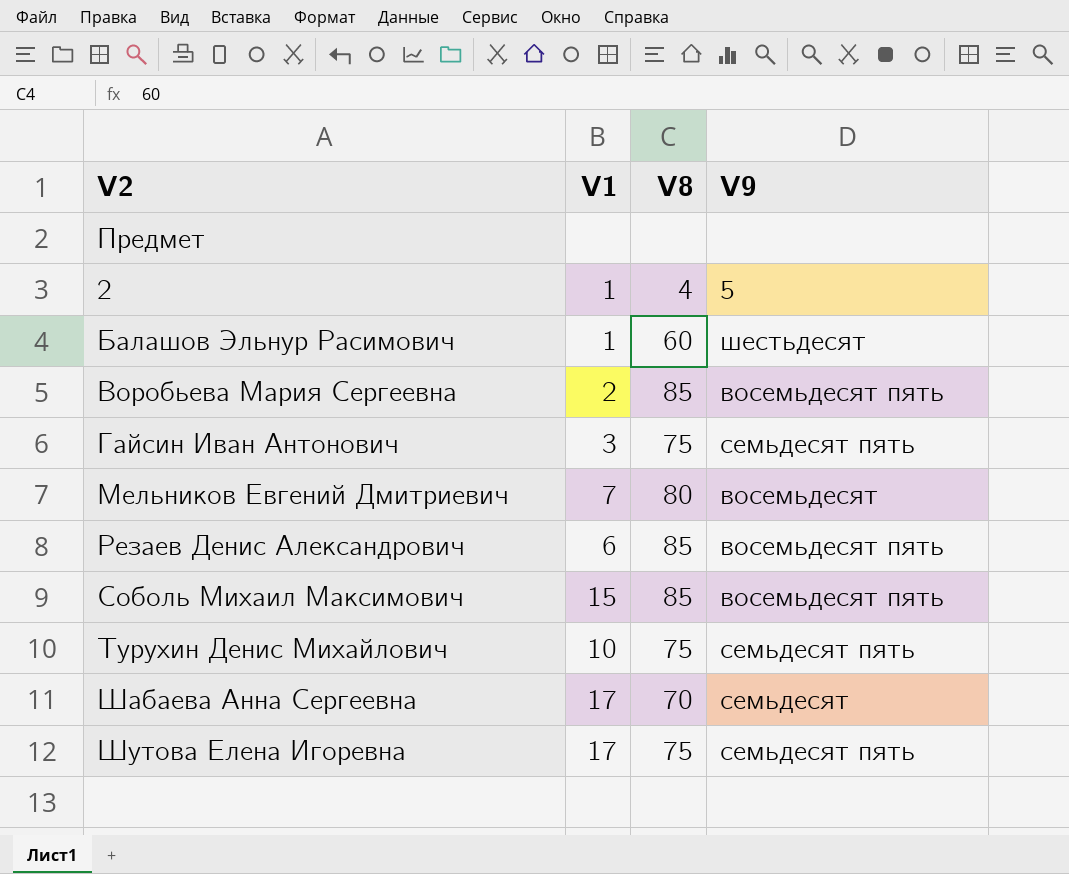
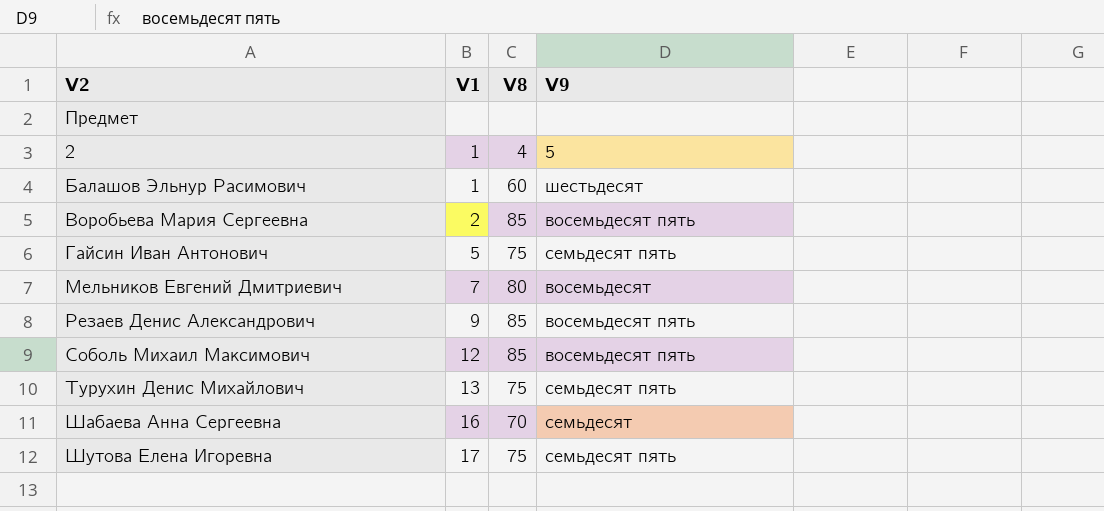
Гайсин Иван Антонович | V1: 3 -> 5
Резаев Денис Александрович | V1: 6 -> 9
Соболь Михаил Максимович | V1: 15 -> 12
Турухин Денис Михайлович | V1: 10 -> 13
Шабаева Анна Сергеевна | V1: 17 -> 16

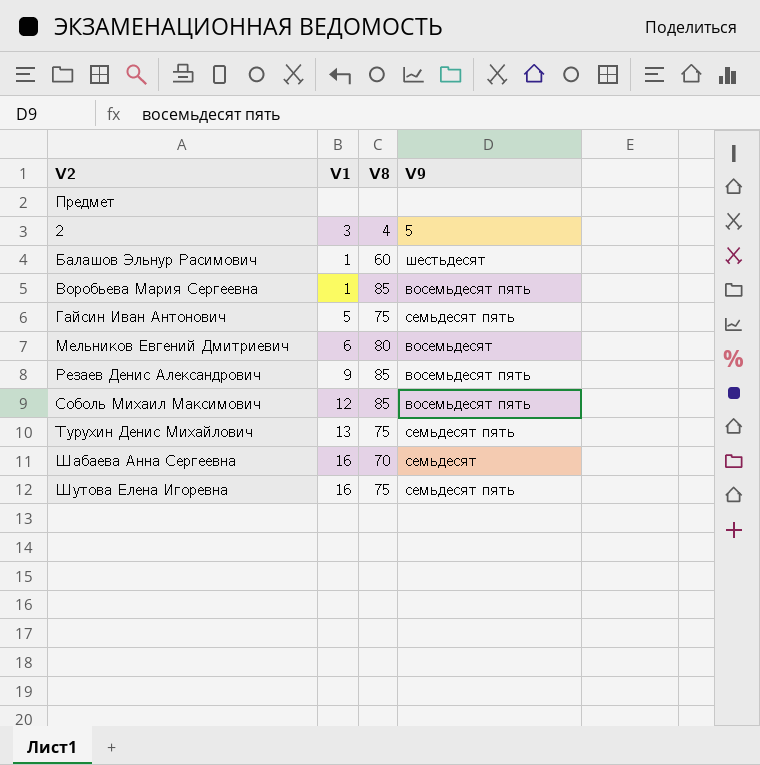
2 | V1: 1 -> 3
Воробьева Мария Сергеевна | V1: 2 -> 1
Мельников Евгений Дмитриевич | V1: 7 -> 6
Шутова Елена Игоревна | V1: 17 -> 16

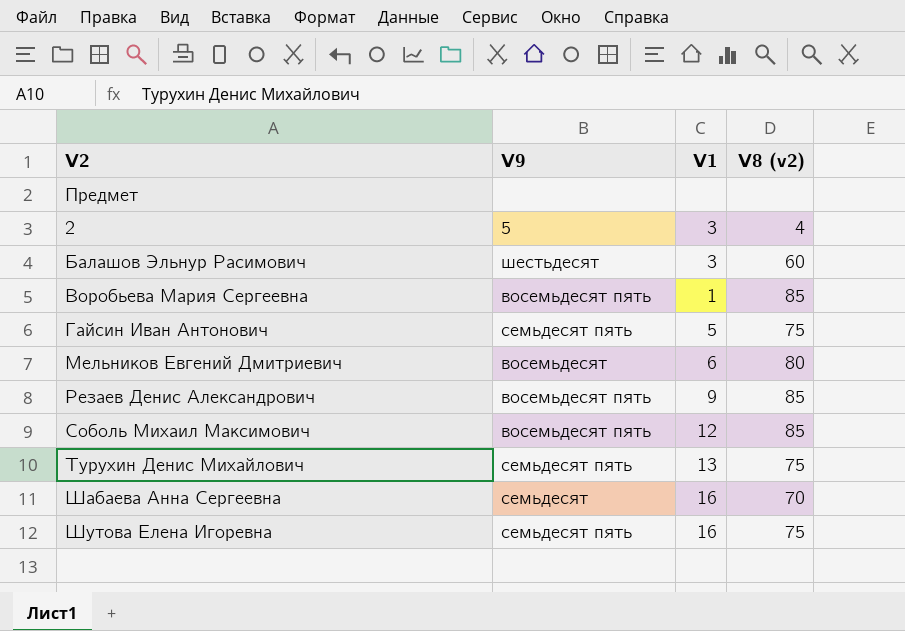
column V9 | position: 4 -> 2
column name: V8 -> V8 (v2)
Балашов Эльнур Расимович | V1: 1 -> 3

